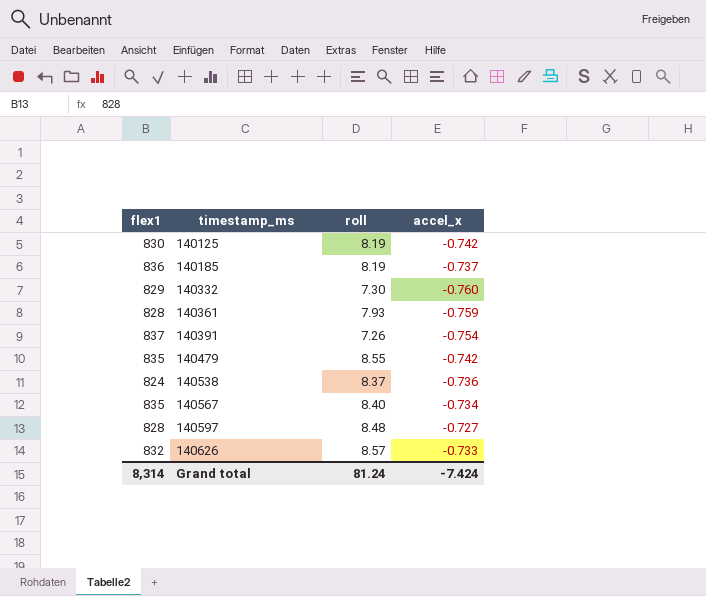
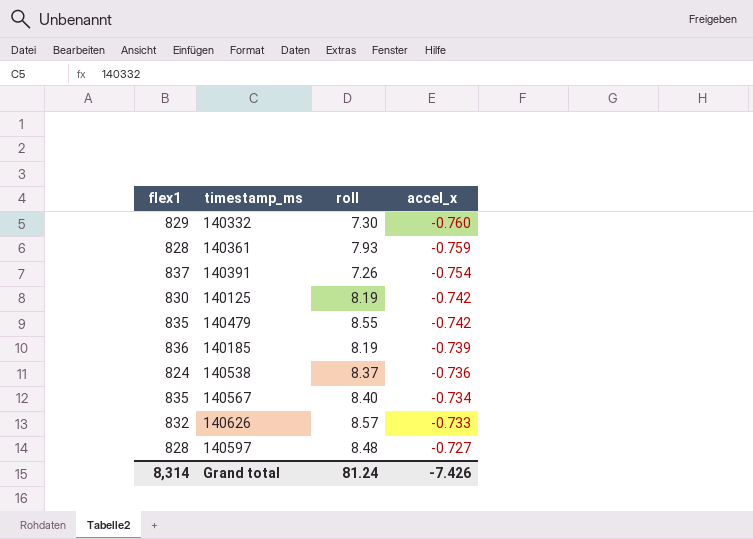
row order: timestamp_ms ascending -> accel_x ascending
140185 | accel_x: -0.737 -> -0.739
Grand total | accel_x: -7.424 -> -7.426

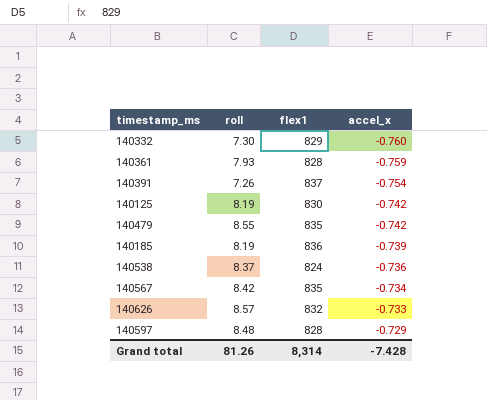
column flex1 | position: 1 -> 3
140567 | roll: 8.40 -> 8.42
140597 | accel_x: -0.727 -> -0.729
Grand total | roll: 81.24 -> 81.26
Grand total | accel_x: -7.426 -> -7.428

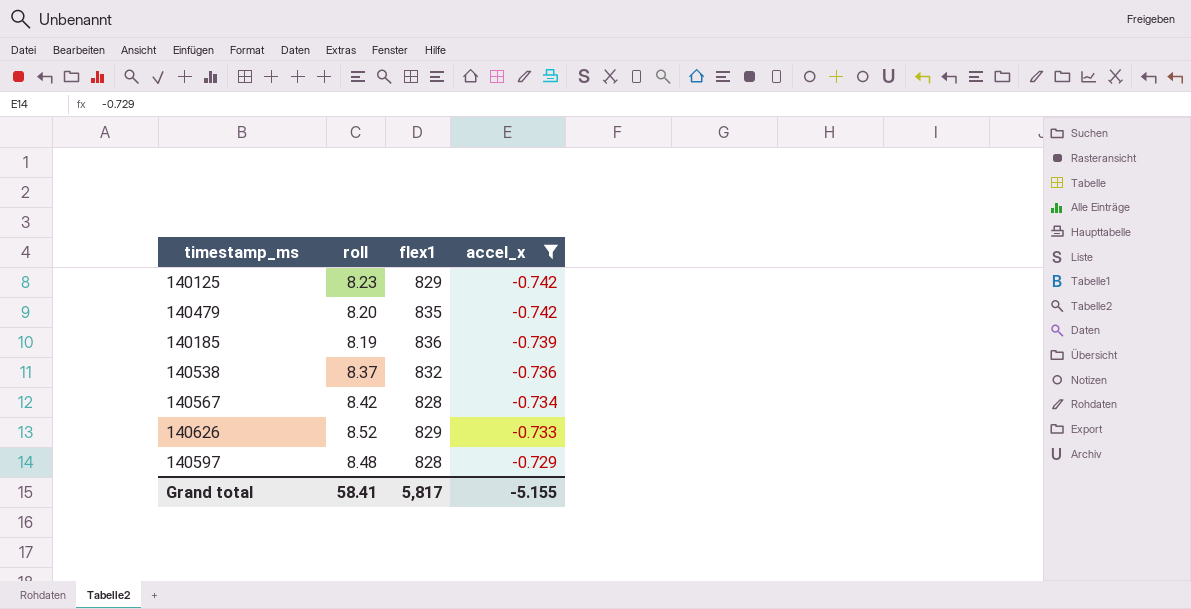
filter: none -> accel_x >= -0.742
140125 | roll: 8.19 -> 8.23
140125 | flex1: 830 -> 829
140479 | roll: 8.55 -> 8.20
140538 | flex1: 824 -> 832
140567 | flex1: 835 -> 828
140626 | roll: 8.57 -> 8.52
140626 | flex1: 832 -> 829
Grand total | roll: 81.26 -> 58.41
Grand total | flex1: 8,314 -> 5,817
Grand total | accel_x: -7.428 -> -5.155

